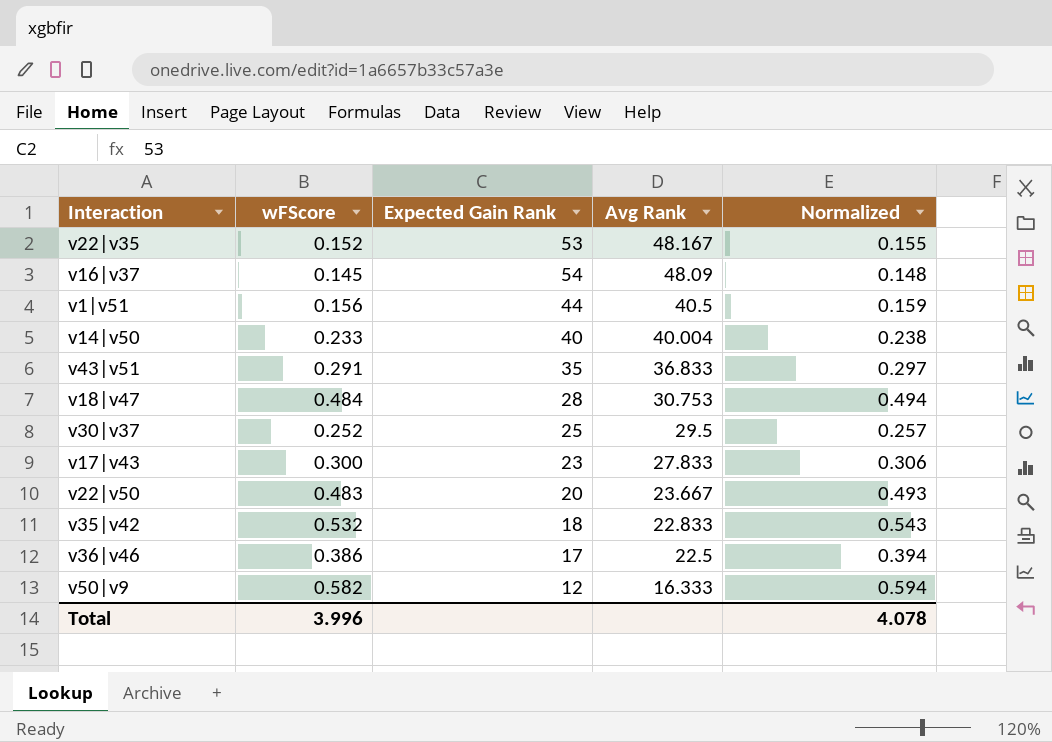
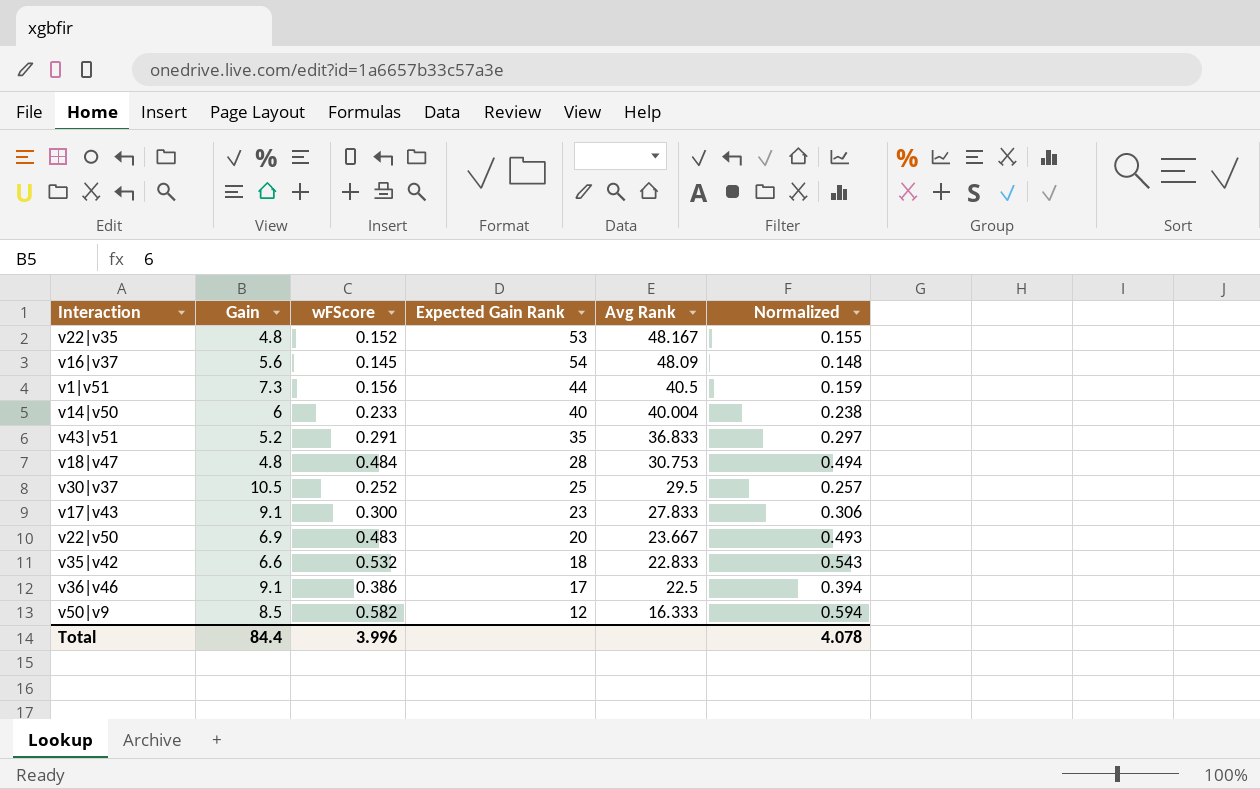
column Gain | position: none -> 2

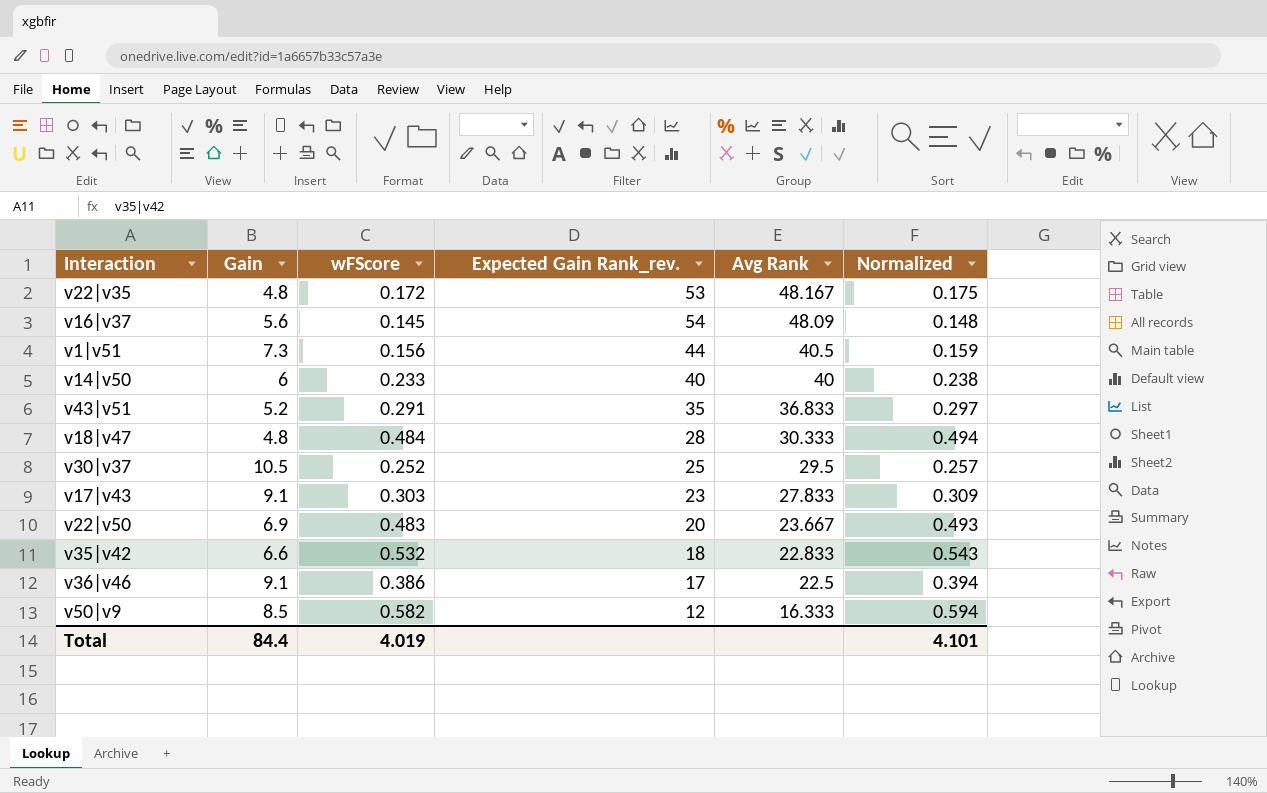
column name: Expected Gain Rank -> Expected Gain Rank_rev.
v22|v35 | wFScore: 0.152 -> 0.172
v22|v35 | Normalized: 0.155 -> 0.175
v14|v50 | Avg Rank: 40.004 -> 40
v18|v47 | Avg Rank: 30.753 -> 30.333
v17|v43 | wFScore: 0.300 -> 0.303
v17|v43 | Normalized: 0.306 -> 0.309
Total | wFScore: 3.996 -> 4.019
Total | Normalized: 4.078 -> 4.101

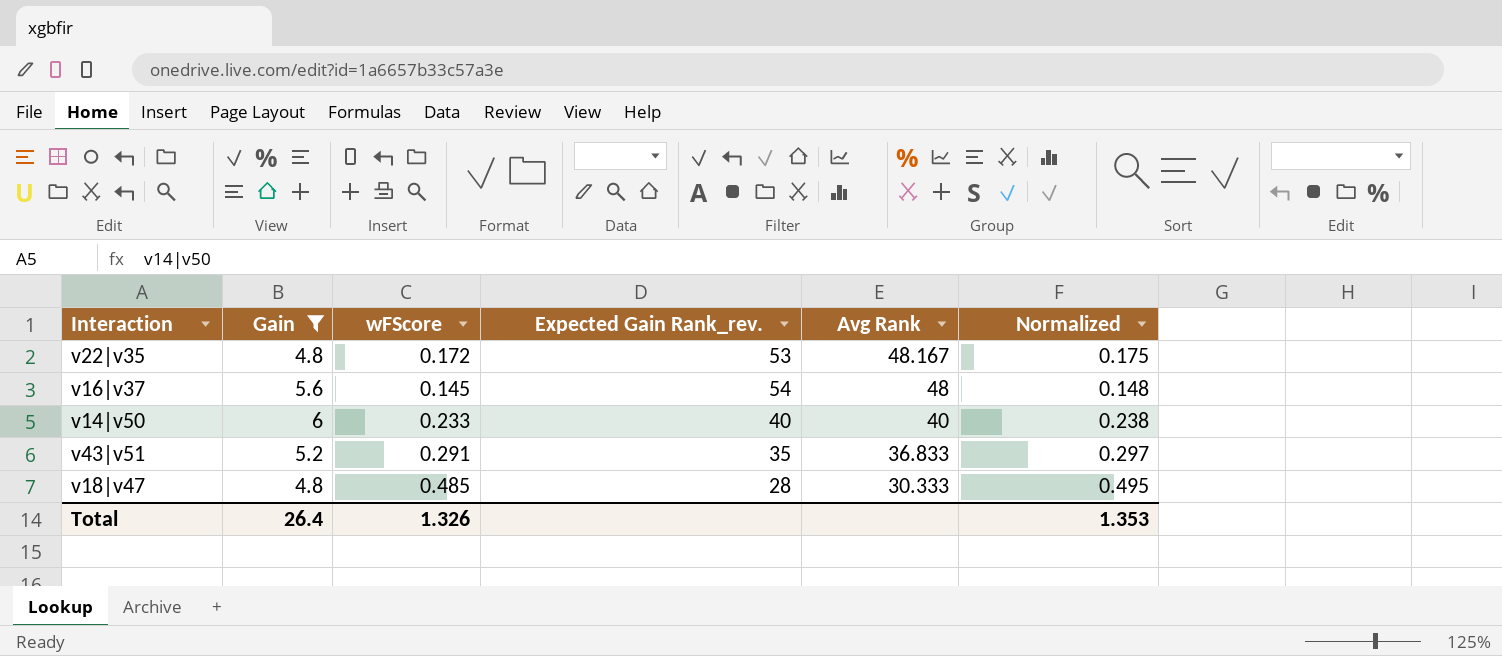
filter: none -> Gain <= 6
v16|v37 | Avg Rank: 48.09 -> 48
v18|v47 | wFScore: 0.484 -> 0.485
v18|v47 | Normalized: 0.494 -> 0.495
Total | Gain: 84.4 -> 26.4
Total | wFScore: 4.019 -> 1.326
Total | Normalized: 4.101 -> 1.353

